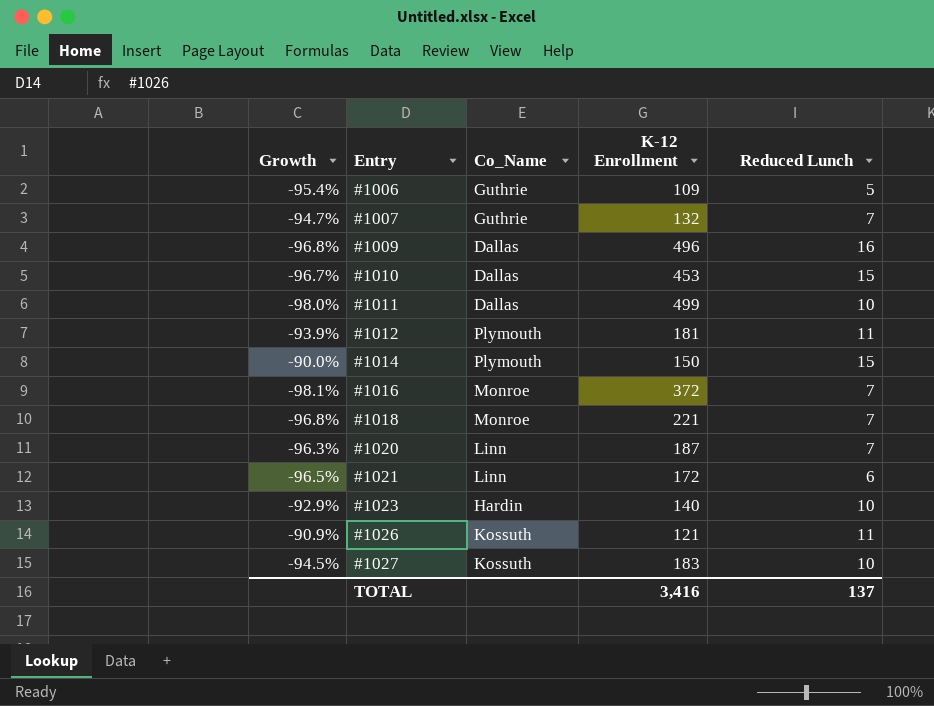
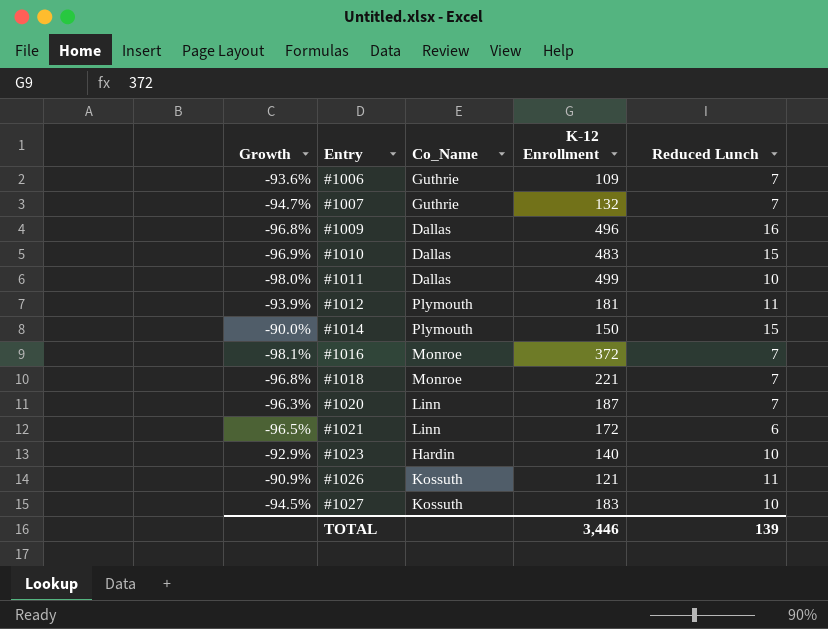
#1006 | Growth: -95.4% -> -93.6%
#1006 | Reduced Lunch: 5 -> 7
#1010 | Growth: -96.7% -> -96.9%
#1010 | K-12 Enrollment: 453 -> 483
TOTAL | K-12 Enrollment: 3,416 -> 3,446
TOTAL | Reduced Lunch: 137 -> 139

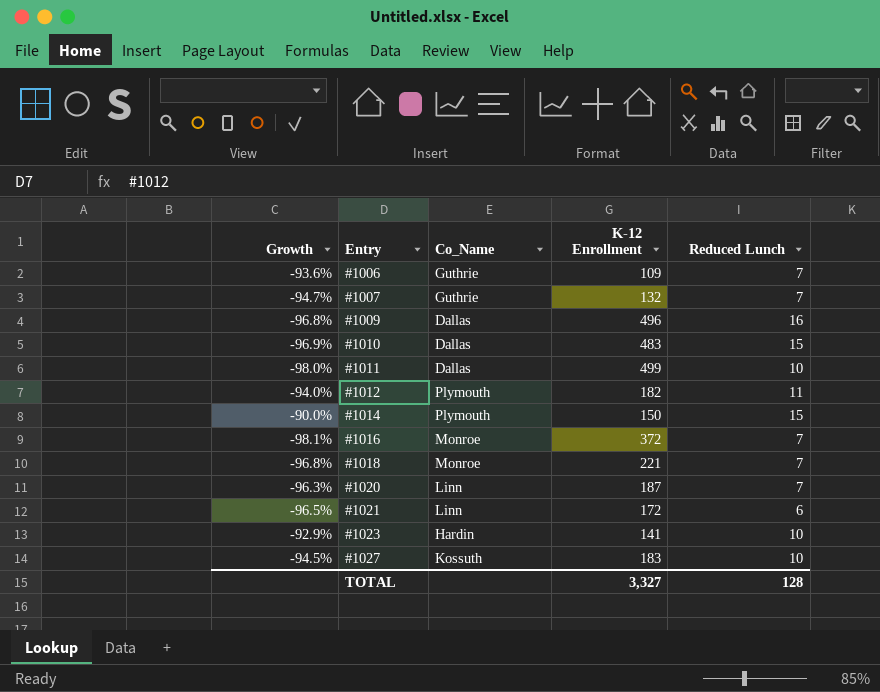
row #1026: -90.9% | Kossuth | 121 | 11 -> none
#1012 | Growth: -93.9% -> -94.0%
#1012 | K-12 Enrollment: 181 -> 182
#1023 | K-12 Enrollment: 140 -> 141
TOTAL | K-12 Enrollment: 3,446 -> 3,327
TOTAL | Reduced Lunch: 139 -> 128

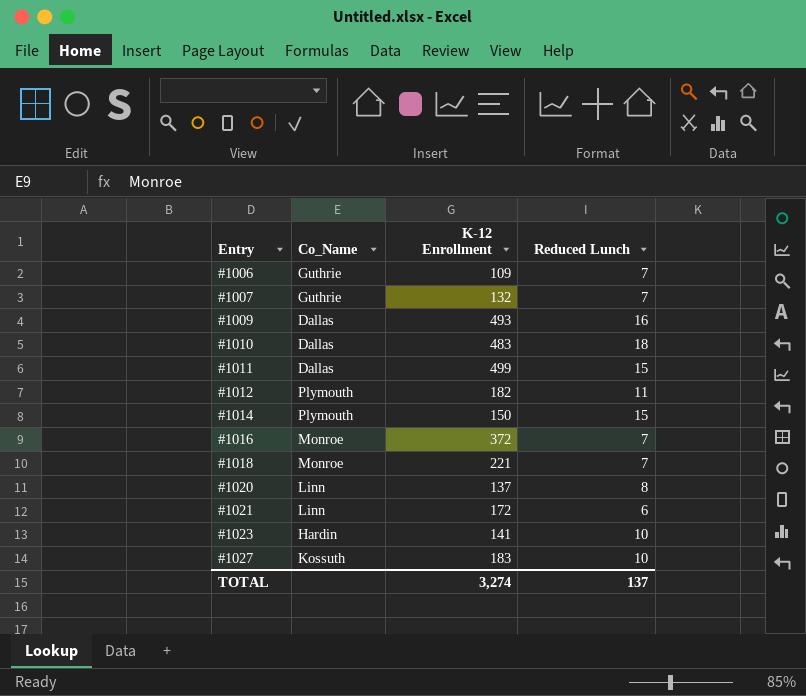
column Growth | formula: ([Reduced Lunch] - [K-12 Enrollment]) / [K-12 Enrollment] -> none
#1009 | K-12 Enrollment: 496 -> 493
#1010 | Reduced Lunch: 15 -> 18
#1011 | Reduced Lunch: 10 -> 15
#1020 | K-12 Enrollment: 187 -> 137
#1020 | Reduced Lunch: 7 -> 8
TOTAL | K-12 Enrollment: 3,327 -> 3,274
TOTAL | Reduced Lunch: 128 -> 137

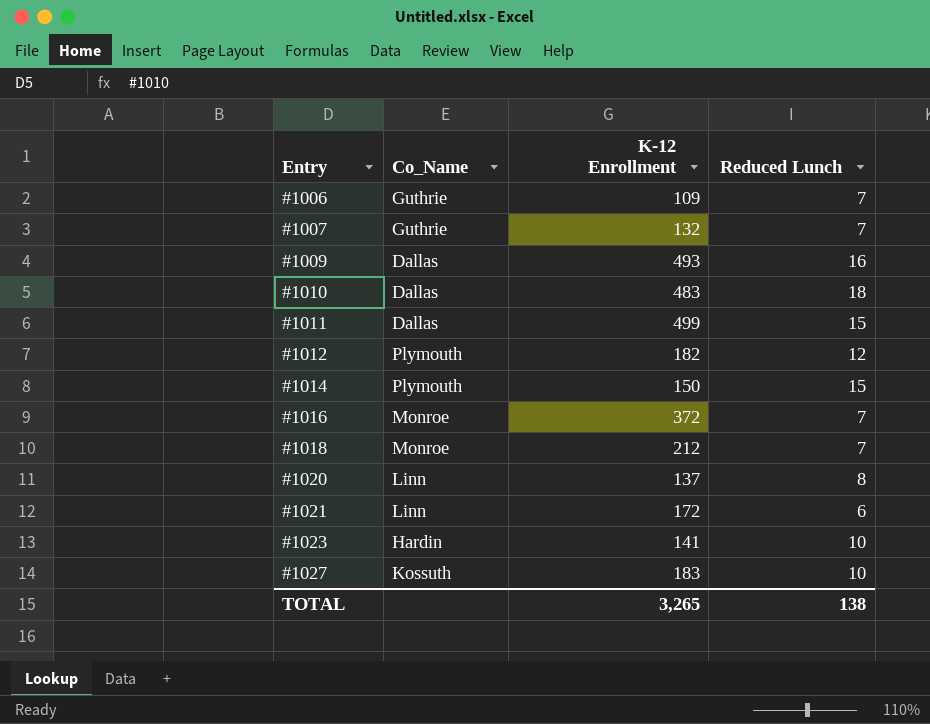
#1012 | Reduced Lunch: 11 -> 12
#1018 | K-12 Enrollment: 221 -> 212
TOTAL | K-12 Enrollment: 3,274 -> 3,265
TOTAL | Reduced Lunch: 137 -> 138

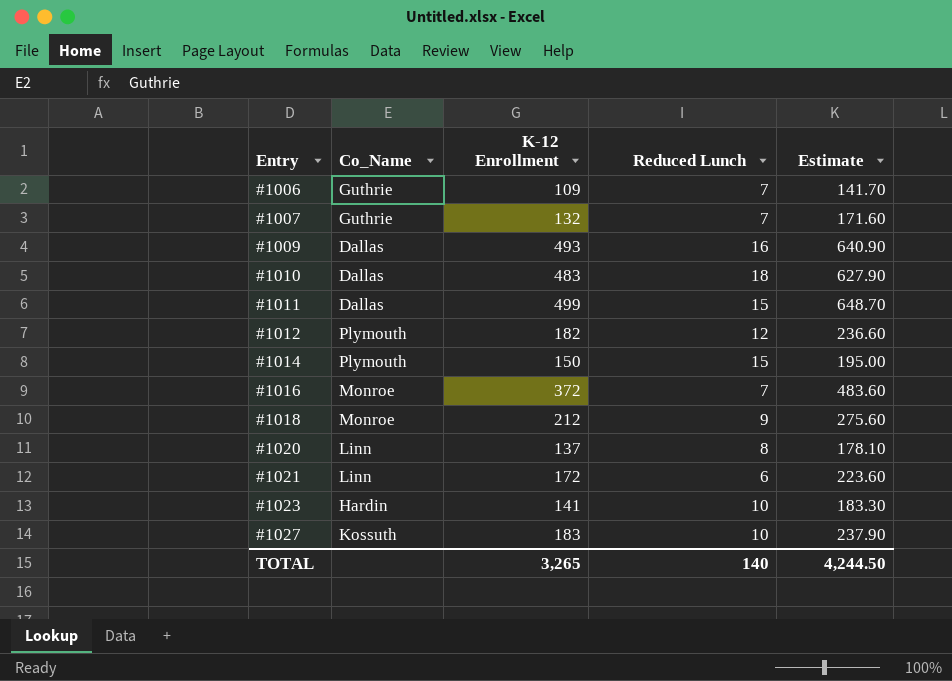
column Estimate | formula: none -> [K-12 Enrollment] * 1.3
#1018 | Reduced Lunch: 7 -> 9
TOTAL | Reduced Lunch: 138 -> 140

